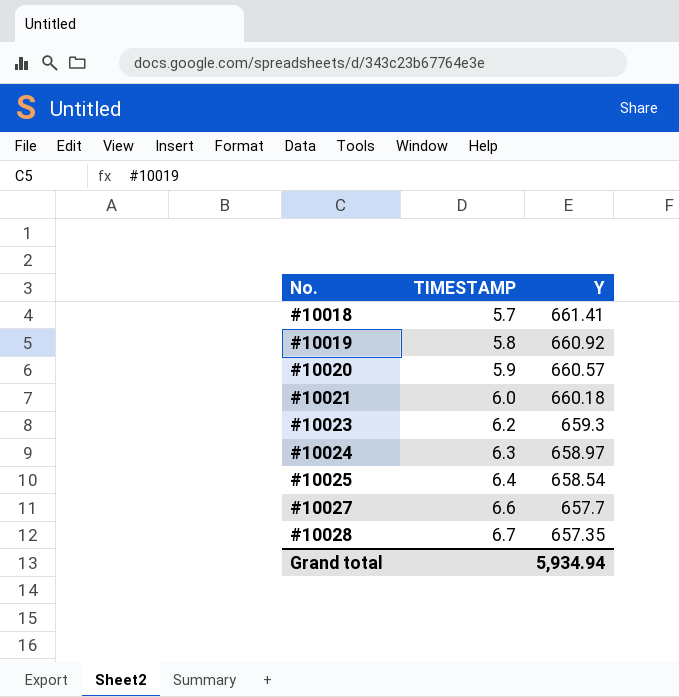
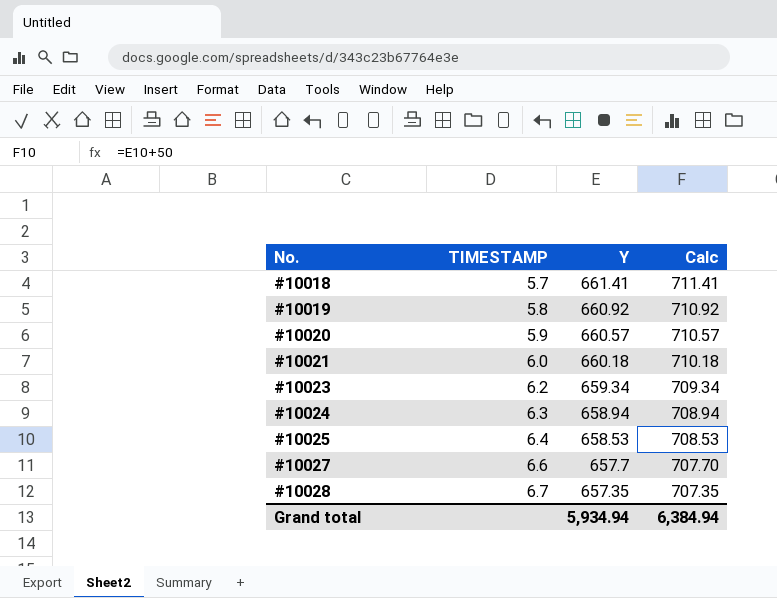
column Calc | formula: none -> [Y] + 50
#10023 | Y: 659.3 -> 659.34
#10024 | Y: 658.97 -> 658.94
#10025 | Y: 658.54 -> 658.53

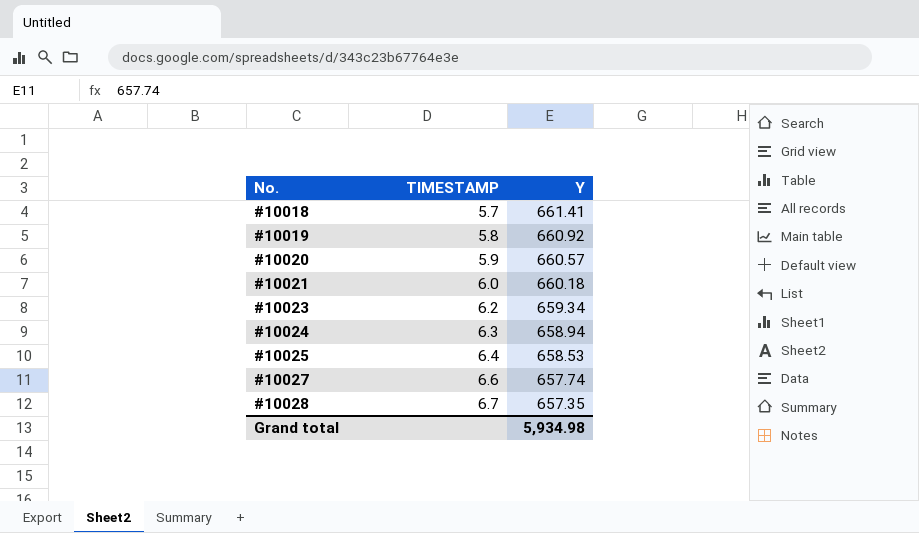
column Calc | formula: [Y] + 50 -> none
#10027 | Y: 657.7 -> 657.74
Grand total | Y: 5,934.94 -> 5,934.98

